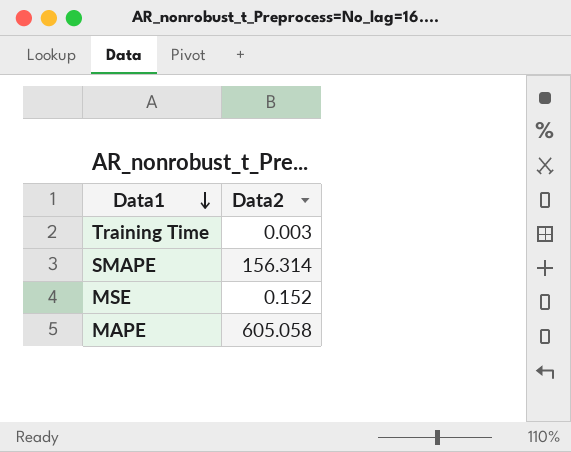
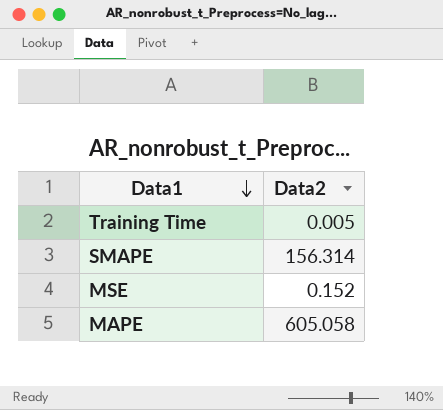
Training Time | Data2: 0.003 -> 0.005

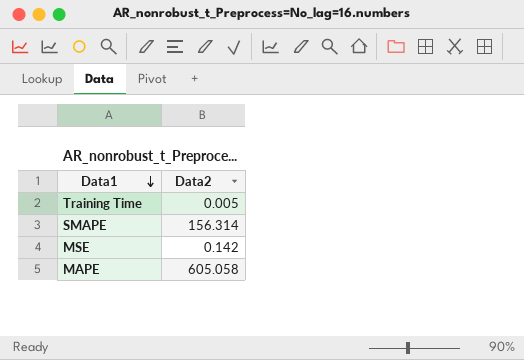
MSE | Data2: 0.152 -> 0.142

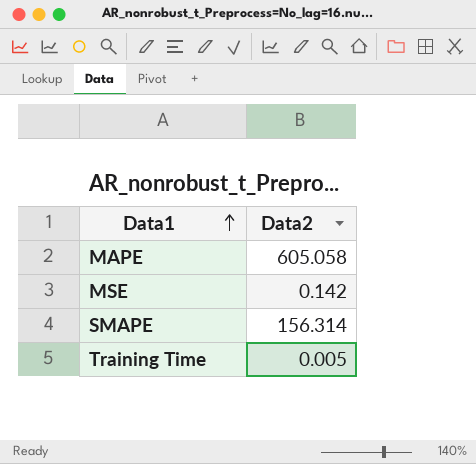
row order: Data1 descending -> Data1 ascending

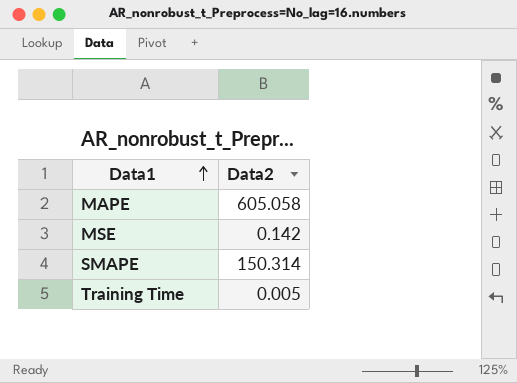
SMAPE | Data2: 156.314 -> 150.314

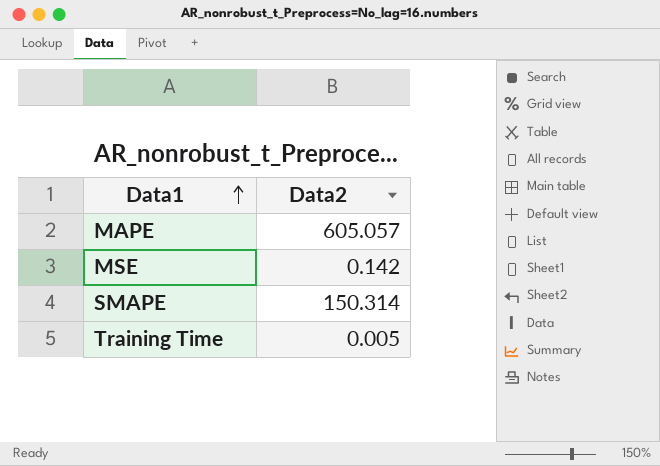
MAPE | Data2: 605.058 -> 605.057

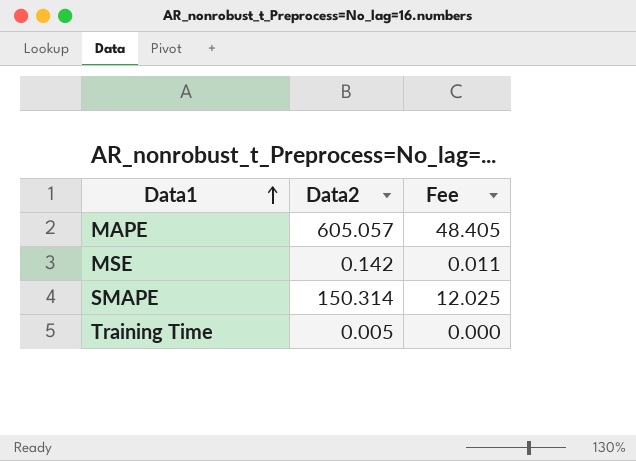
column Fee | formula: none -> [Data2] * 0.08

